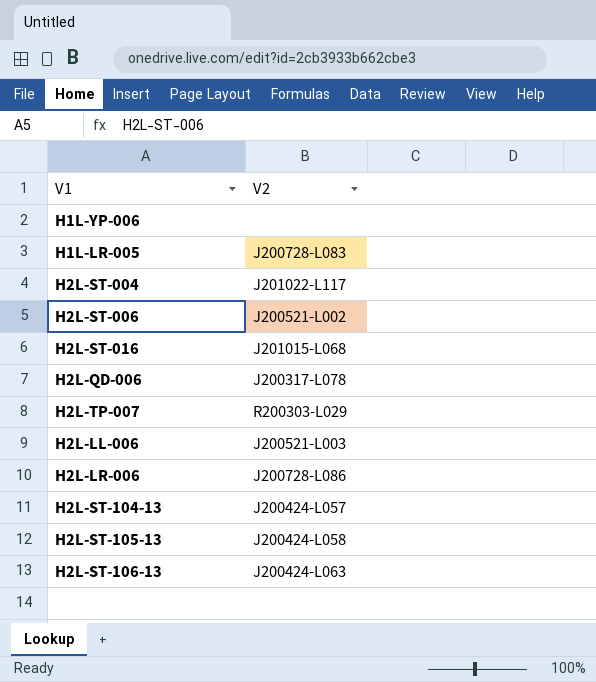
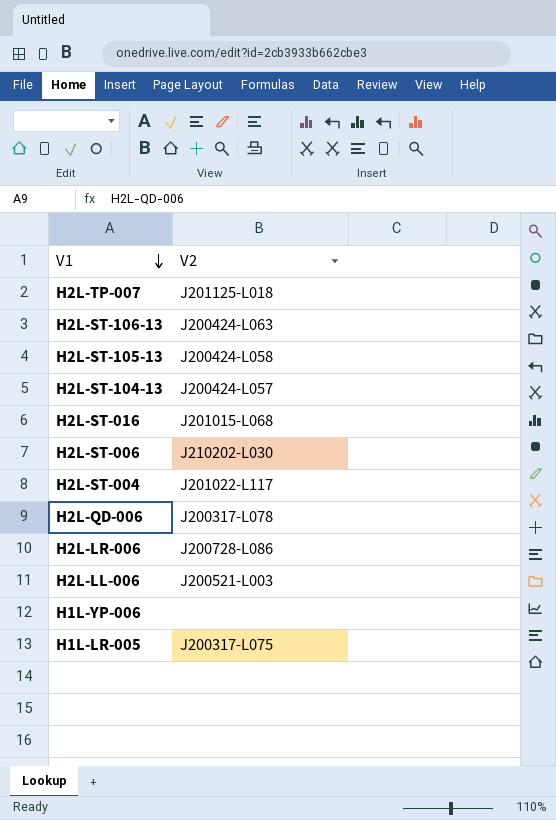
row order: none -> V1 descending
H2L-TP-007 | V2: R200303-L029 -> J201125-L018
H2L-ST-006 | V2: J200521-L002 -> J210202-L030
H1L-LR-005 | V2: J200728-L083 -> J200317-L075

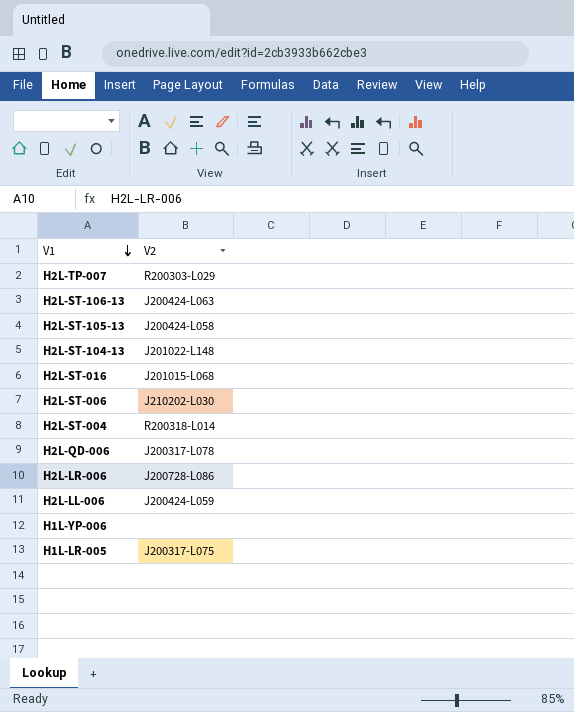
H2L-TP-007 | V2: J201125-L018 -> R200303-L029
H2L-ST-104-13 | V2: J200424-L057 -> J201022-L148
H2L-ST-004 | V2: J201022-L117 -> R200318-L014
H2L-LL-006 | V2: J200521-L003 -> J200424-L059

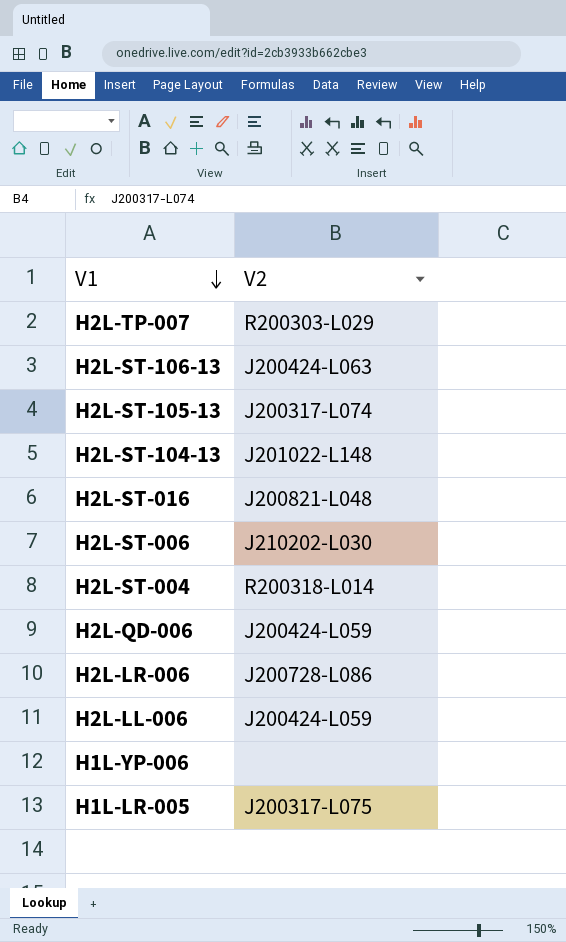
H2L-ST-105-13 | V2: J200424-L058 -> J200317-L074
H2L-ST-016 | V2: J201015-L068 -> J200821-L048
H2L-QD-006 | V2: J200317-L078 -> J200424-L059

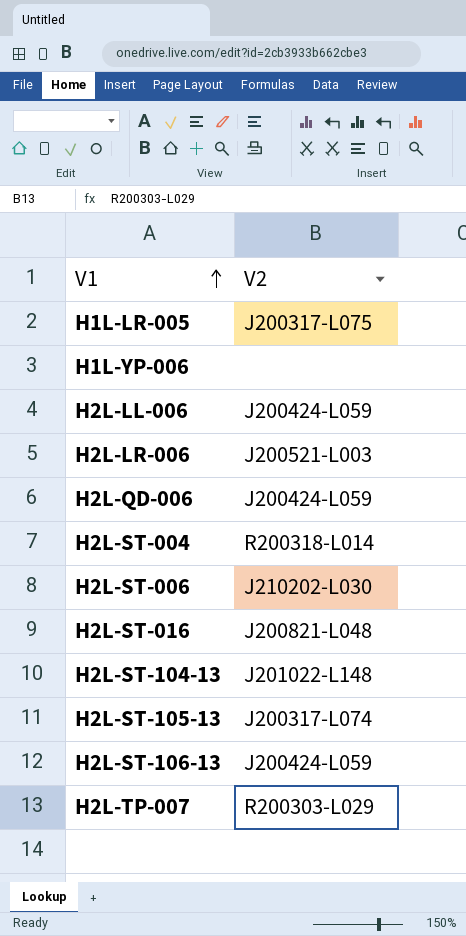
row order: V1 descending -> V1 ascending
H2L-LR-006 | V2: J200728-L086 -> J200521-L003
H2L-ST-106-13 | V2: J200424-L063 -> J200424-L059

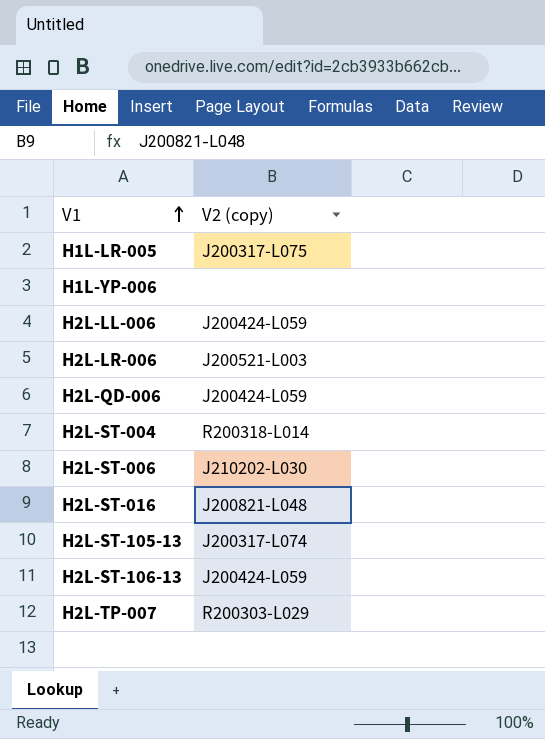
column name: V2 -> V2 (copy)
row H2L-ST-104-13: J201022-L148 -> none

